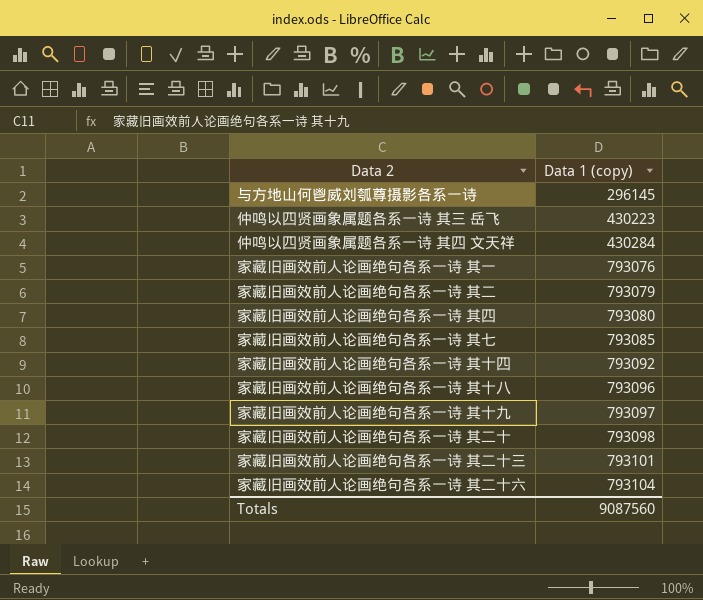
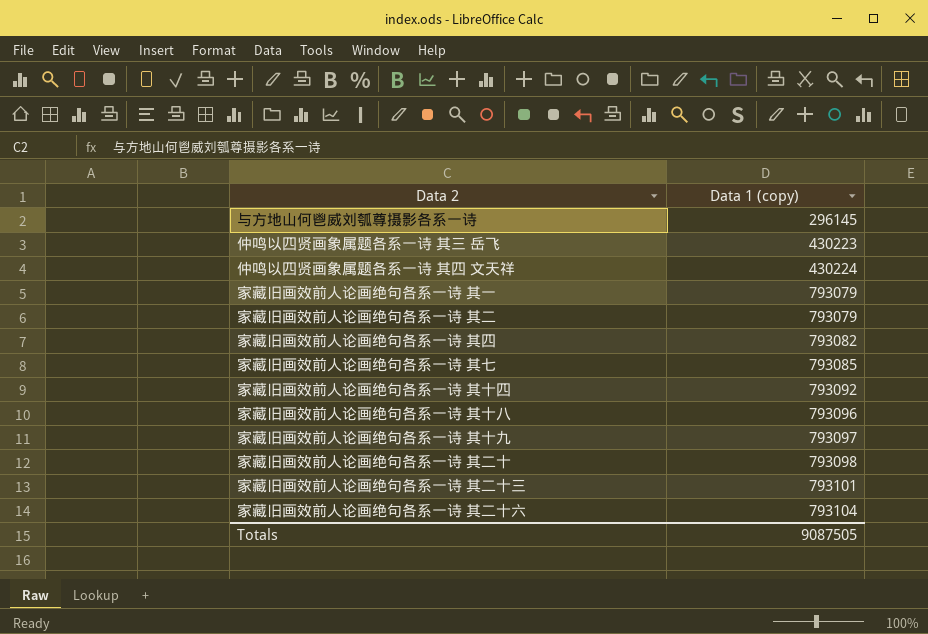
仲鸣以四贤画象属题各系一诗 其四 文天祥 | Data 1 (copy): 430284 -> 430224
家藏旧画效前人论画绝句各系一诗 其一 | Data 1 (copy): 793076 -> 793079
家藏旧画效前人论画绝句各系一诗 其四 | Data 1 (copy): 793080 -> 793082
Totals | Data 1 (copy): 9087560 -> 9087505

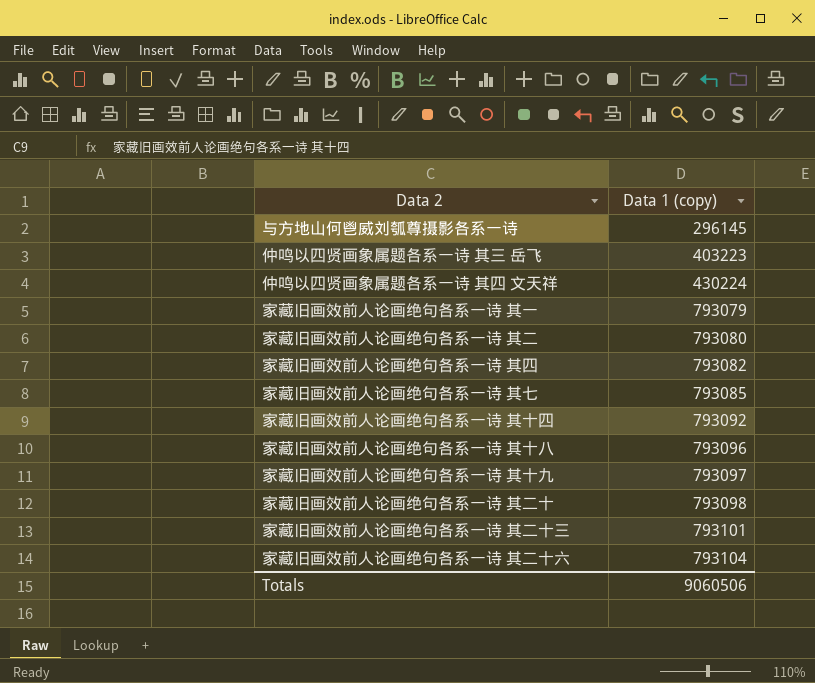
仲鸣以四贤画象属题各系一诗 其三 岳飞 | Data 1 (copy): 430223 -> 403223
家藏旧画效前人论画绝句各系一诗 其二 | Data 1 (copy): 793079 -> 793080
Totals | Data 1 (copy): 9087505 -> 9060506

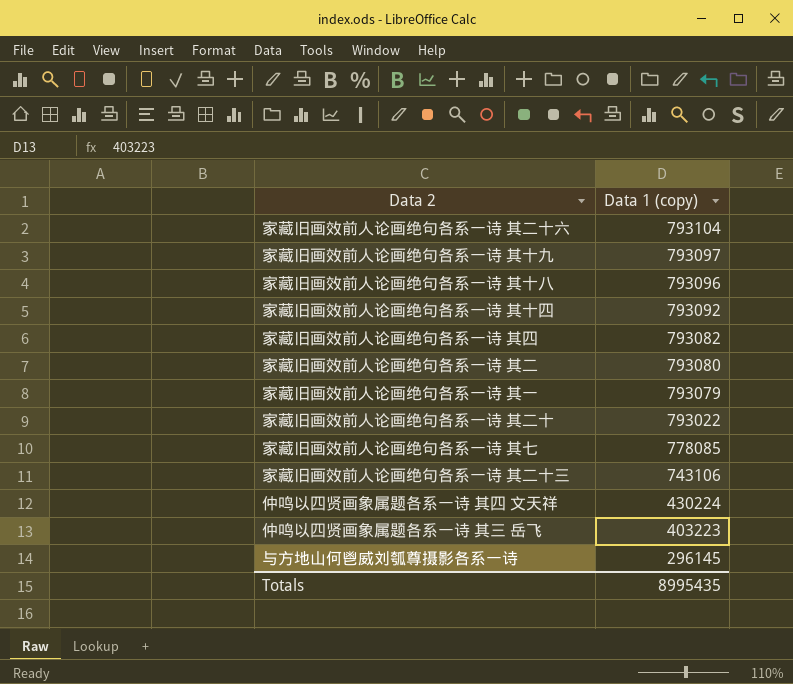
row order: Data 1 (copy) ascending -> Data 1 (copy) descending
家藏旧画效前人论画绝句各系一诗 其二十 | Data 1 (copy): 793098 -> 793022
家藏旧画效前人论画绝句各系一诗 其七 | Data 1 (copy): 793085 -> 778085
家藏旧画效前人论画绝句各系一诗 其二十三 | Data 1 (copy): 793101 -> 743106
Totals | Data 1 (copy): 9060506 -> 8995435

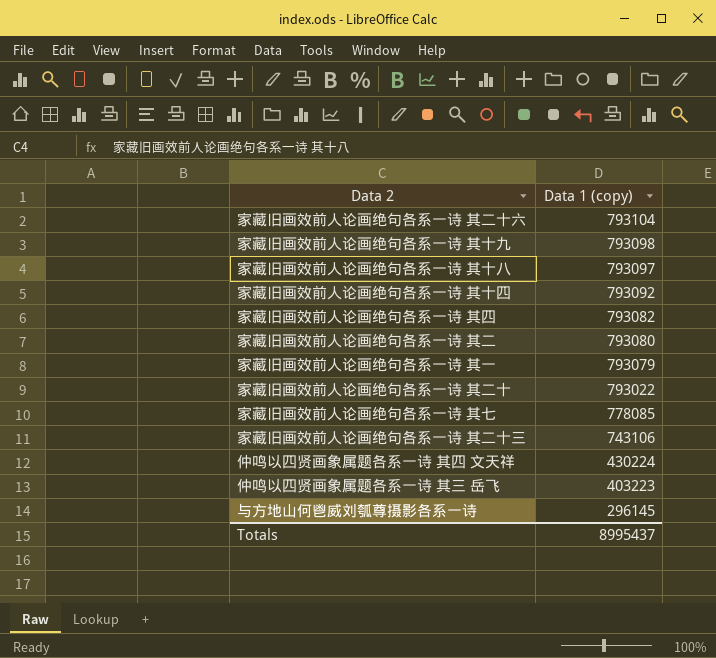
家藏旧画效前人论画绝句各系一诗 其十九 | Data 1 (copy): 793097 -> 793098
家藏旧画效前人论画绝句各系一诗 其十八 | Data 1 (copy): 793096 -> 793097
Totals | Data 1 (copy): 8995435 -> 8995437

